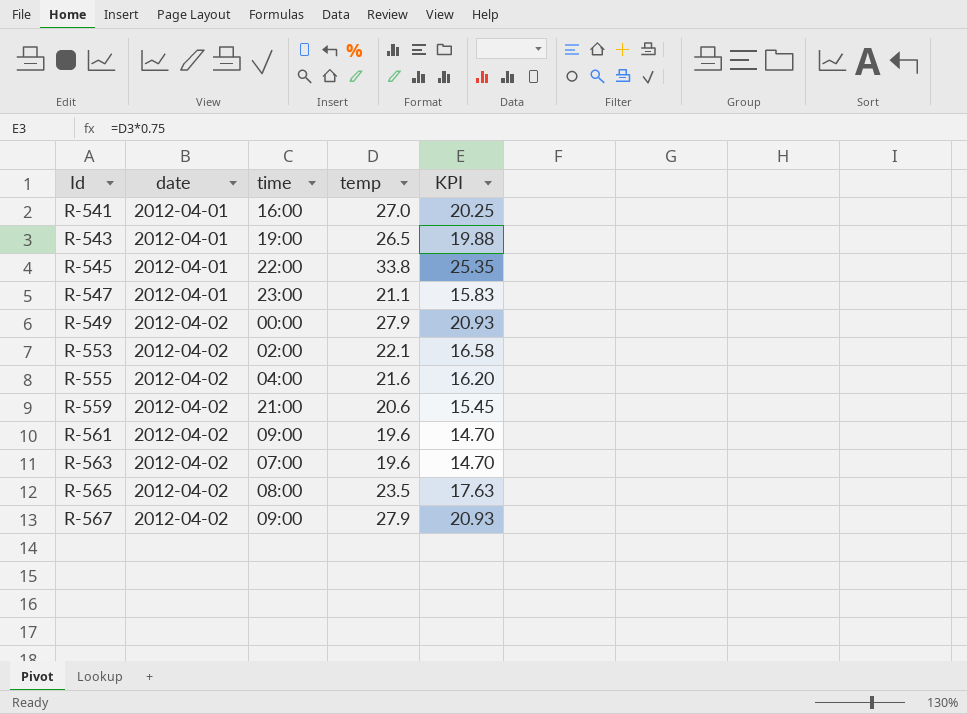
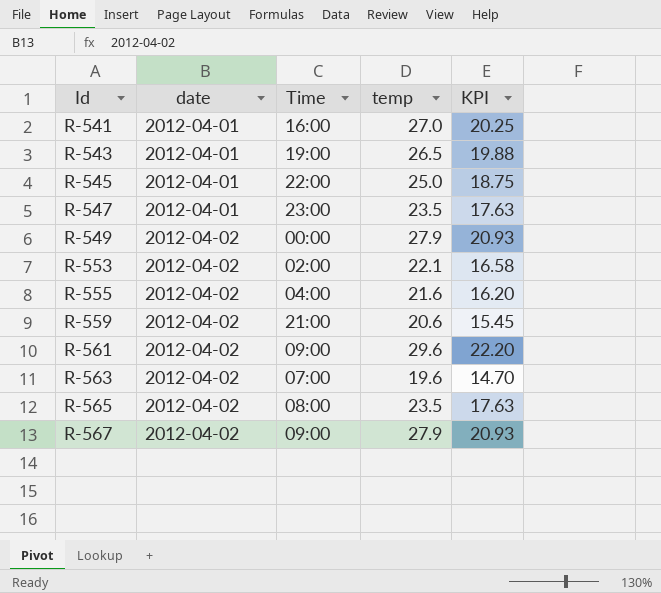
column name: time -> Time
R-545 | temp: 33.8 -> 25.0
R-545 | KPI: 25.35 -> 18.75
R-547 | temp: 21.1 -> 23.5
R-547 | KPI: 15.83 -> 17.63
R-561 | temp: 19.6 -> 29.6
R-561 | KPI: 14.70 -> 22.20

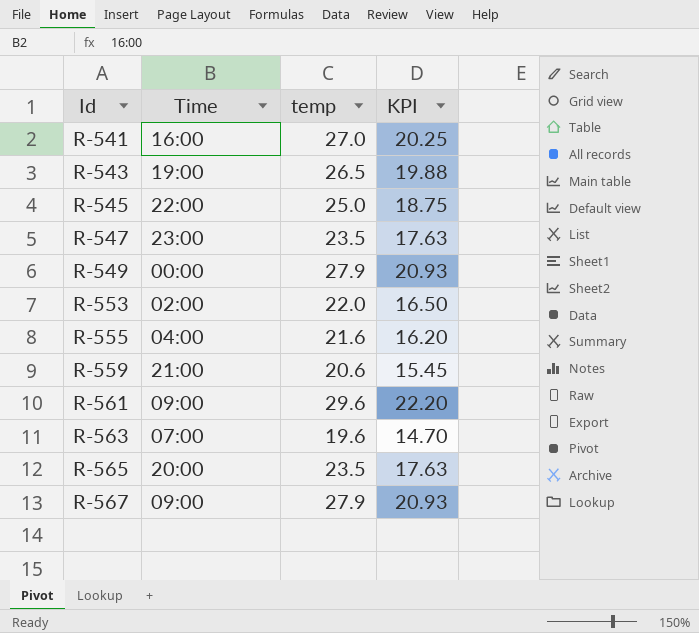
column date | position: 2 -> none
R-553 | temp: 22.1 -> 22.0
R-553 | KPI: 16.58 -> 16.50
R-565 | Time: 08:00 -> 20:00

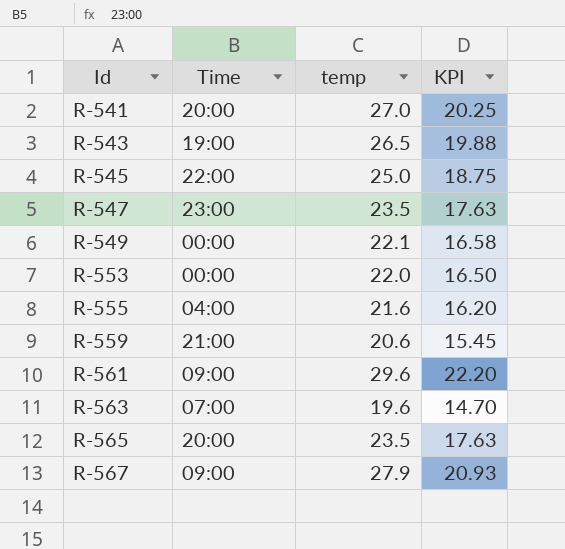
R-541 | Time: 16:00 -> 20:00
R-549 | temp: 27.9 -> 22.1
R-549 | KPI: 20.93 -> 16.58
R-553 | Time: 02:00 -> 00:00

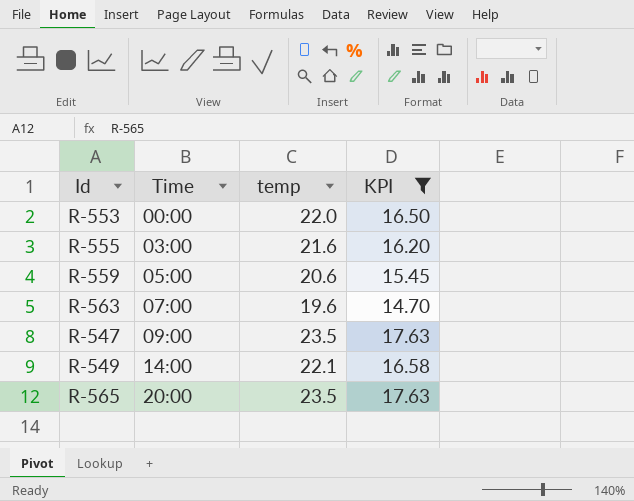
filter: none -> KPI <= 17.63
row order: Id ascending -> Time ascending
R-555 | Time: 04:00 -> 03:00
R-559 | Time: 21:00 -> 05:00
R-547 | Time: 23:00 -> 09:00
R-549 | Time: 00:00 -> 14:00

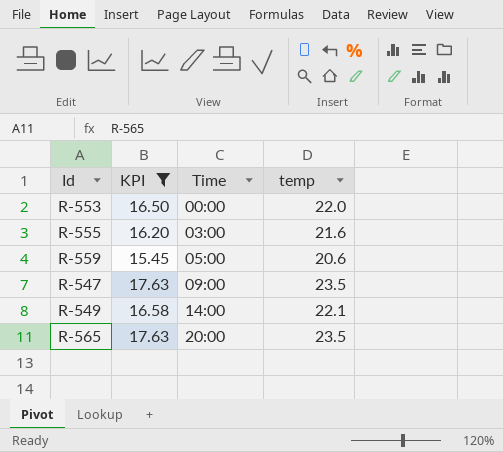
column KPI | position: 4 -> 2
row R-563: 07:00 | 19.6 | 14.70 -> none

